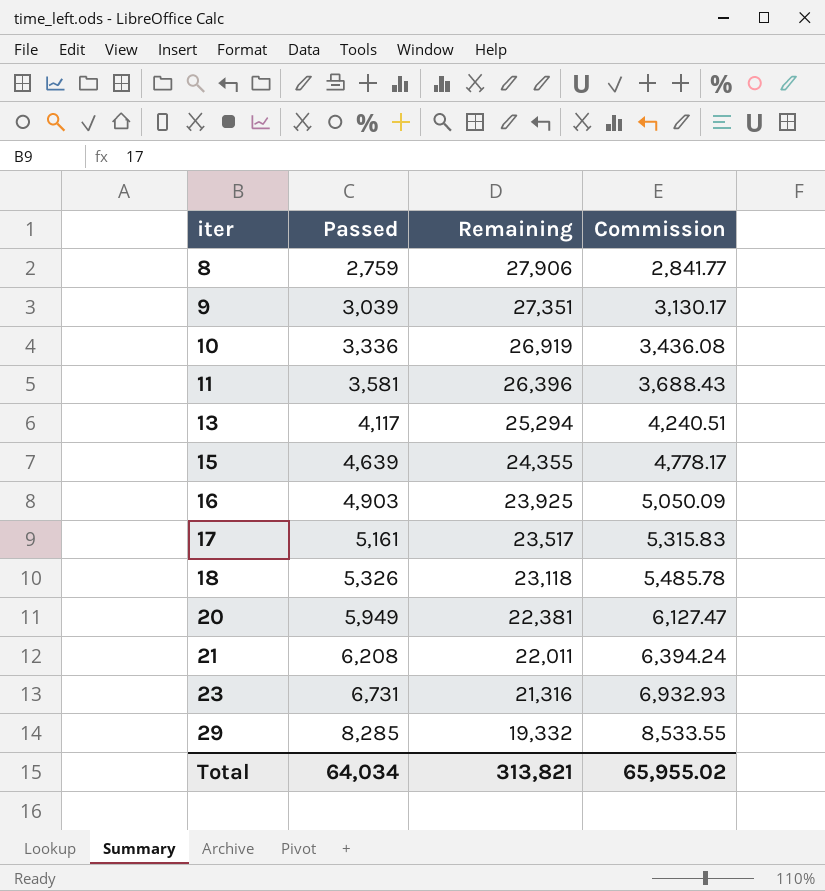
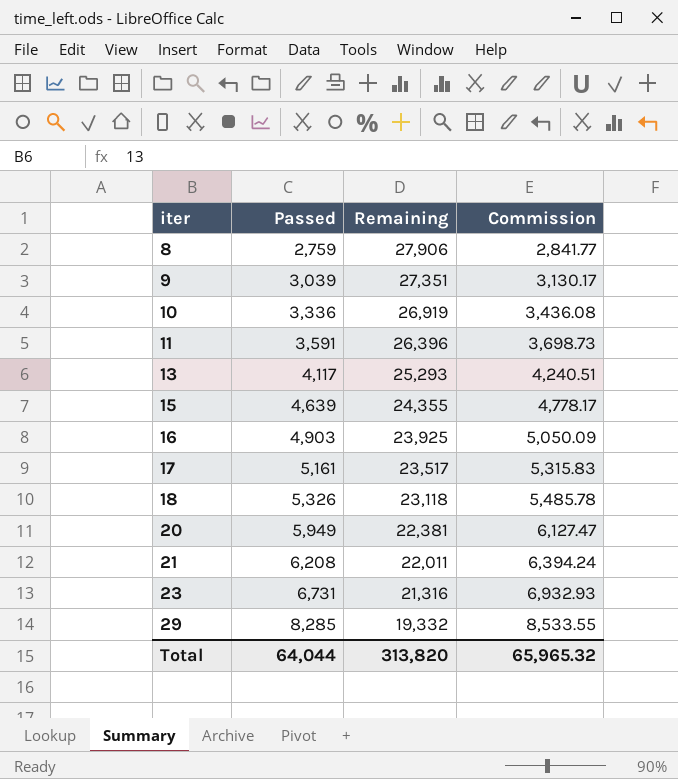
11 | Passed: 3,581 -> 3,591
11 | Commission: 3,688.43 -> 3,698.73
13 | Remaining: 25,294 -> 25,293
Total | Passed: 64,034 -> 64,044
Total | Remaining: 313,821 -> 313,820
Total | Commission: 65,955.02 -> 65,965.32

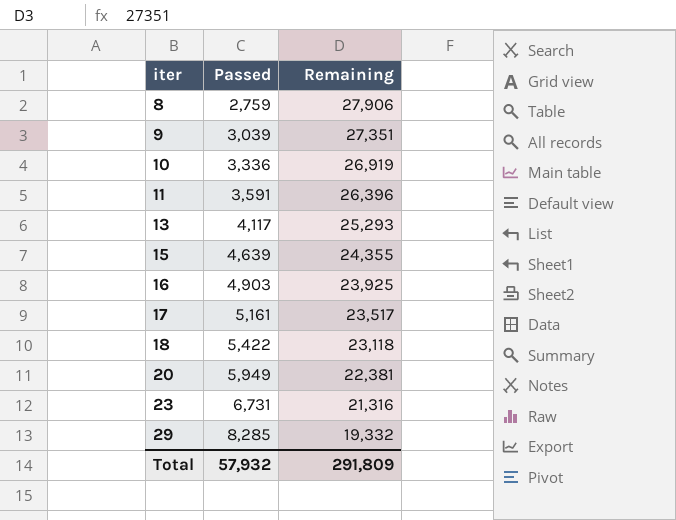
column Commission | formula: [Passed] * 1.03 -> none
row 21: 6,208 | 22,011 | 6,394.24 -> none
18 | Passed: 5,326 -> 5,422
Total | Passed: 64,044 -> 57,932
Total | Remaining: 313,820 -> 291,809

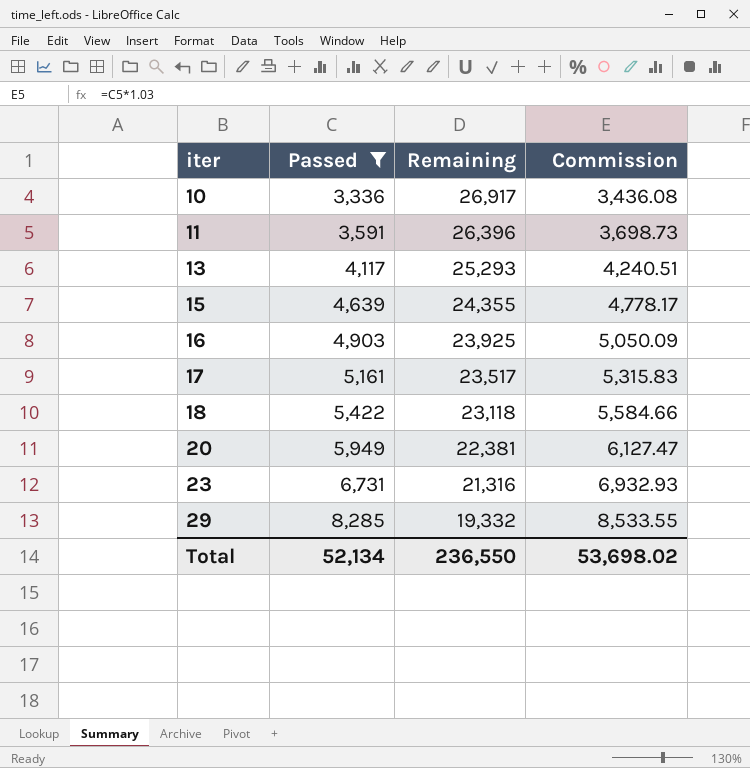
filter: none -> Passed >= 3,336
column Commission | formula: none -> [Passed] * 1.03
10 | Remaining: 26,919 -> 26,917
Total | Passed: 57,932 -> 52,134
Total | Remaining: 291,809 -> 236,550

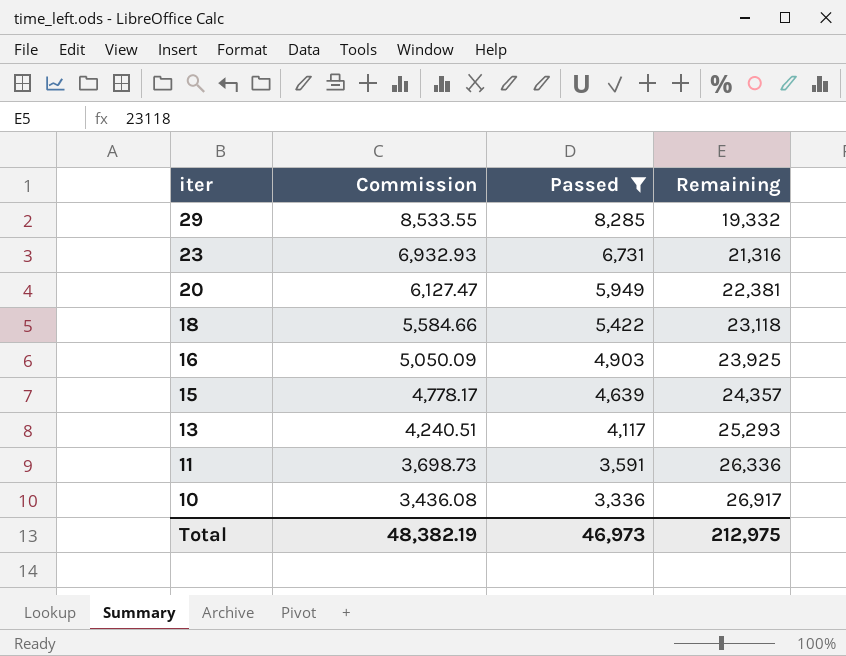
row order: iter ascending -> iter descending
column Commission | position: 4 -> 2
row 17: 5,161 | 23,517 | 5,315.83 -> none
15 | Remaining: 24,355 -> 24,357
11 | Remaining: 26,396 -> 26,336
Total | Commission: 53,698.02 -> 48,382.19
Total | Passed: 52,134 -> 46,973
Total | Remaining: 236,550 -> 212,975

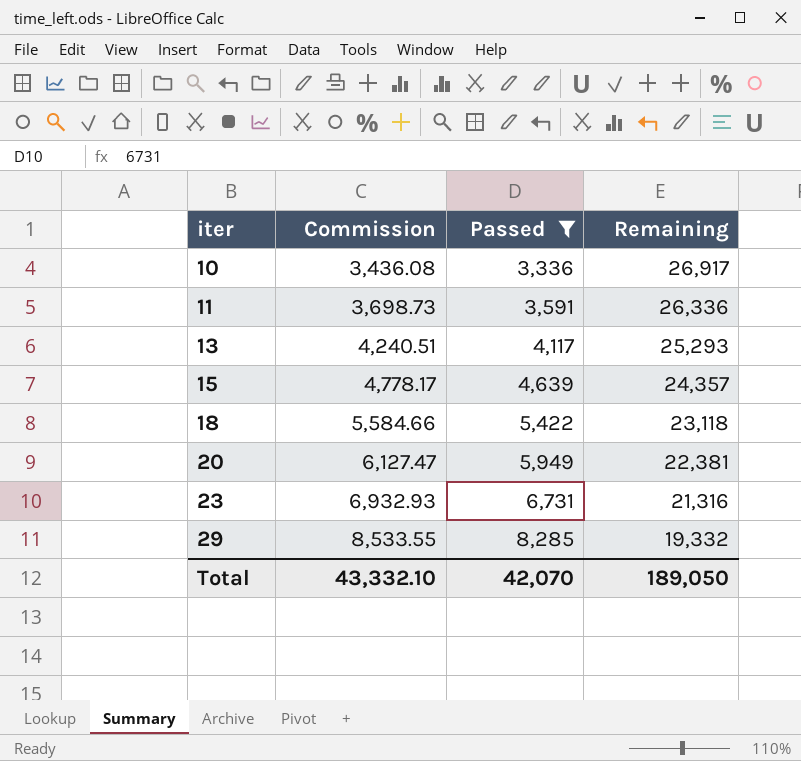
row order: iter descending -> iter ascending
row 16: 5,050.09 | 4,903 | 23,925 -> none
Total | Commission: 48,382.19 -> 43,332.10
Total | Passed: 46,973 -> 42,070
Total | Remaining: 212,975 -> 189,050

